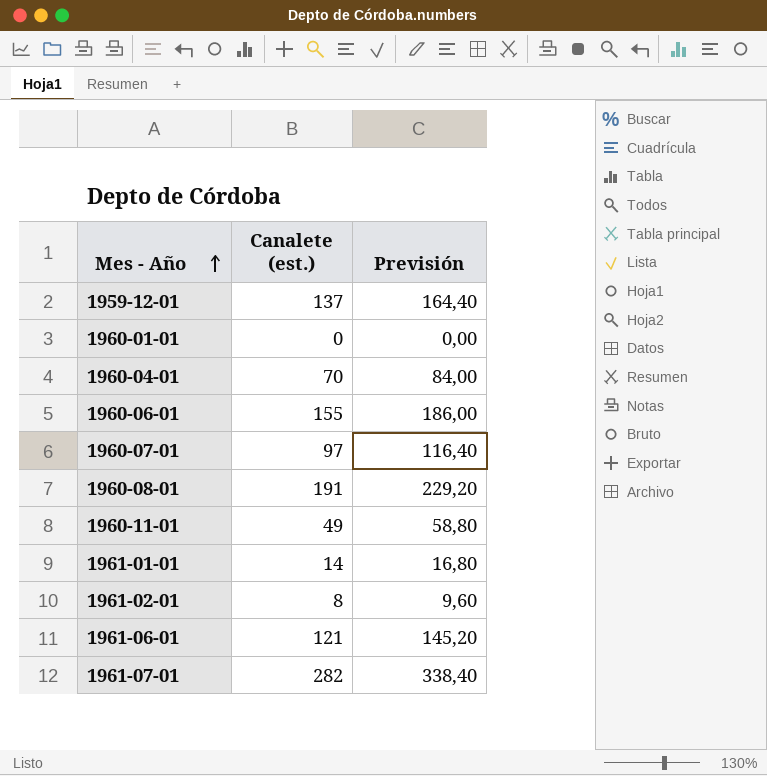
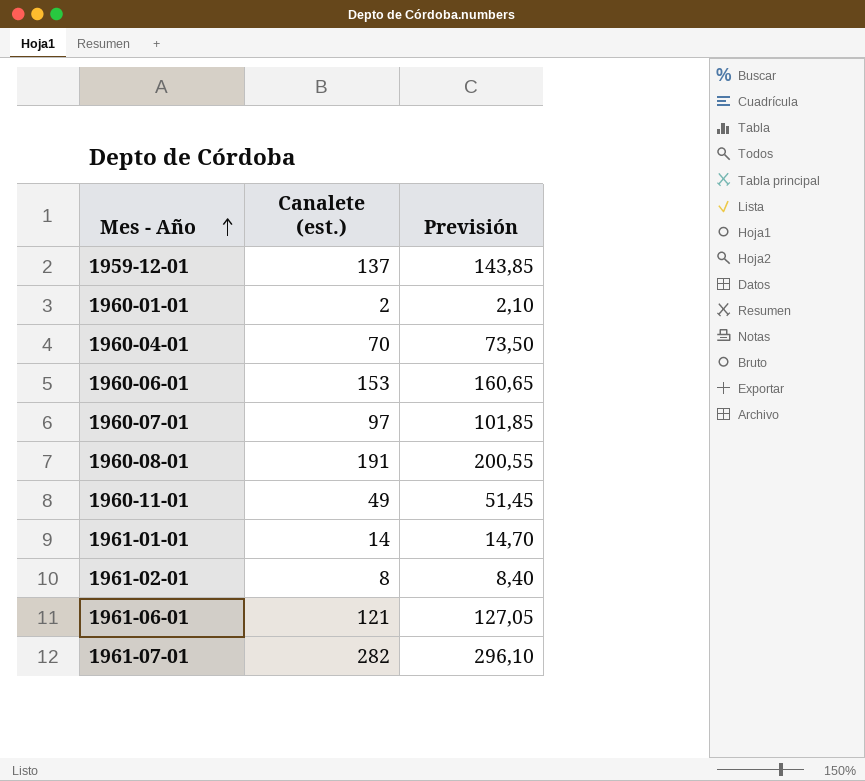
column Previsión | formula: [Canalete (est.)] * 1,2 -> [Canalete (est.)] * 1,05
1960-01-01 | Canalete (est.): 0 -> 2
1960-06-01 | Canalete (est.): 155 -> 153

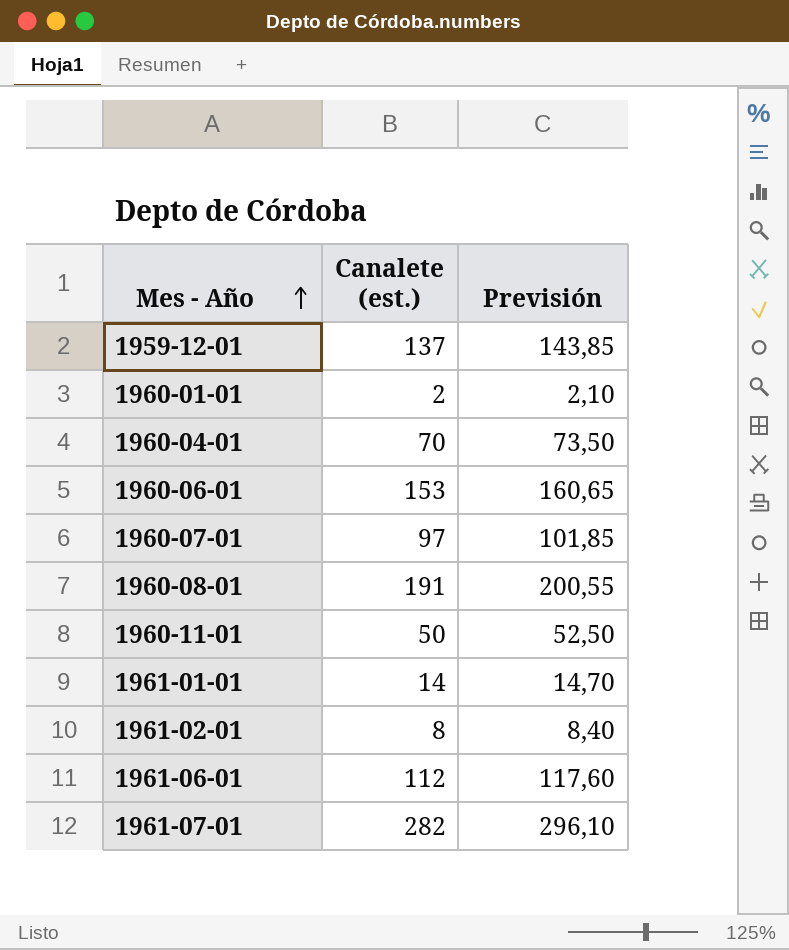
1960-11-01 | Canalete (est.): 49 -> 50
1960-11-01 | Previsión: 51,45 -> 52,50
1961-06-01 | Canalete (est.): 121 -> 112
1961-06-01 | Previsión: 127,05 -> 117,60

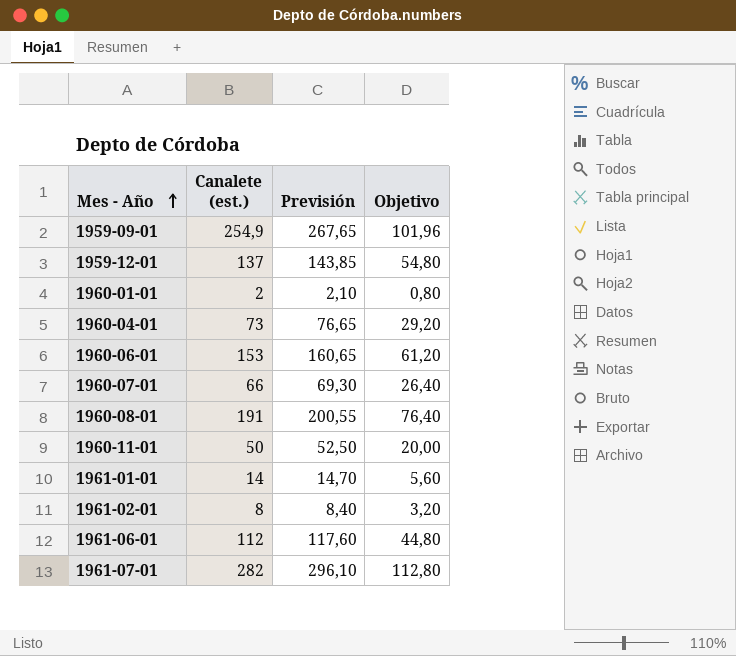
column Objetivo | formula: none -> [Canalete (est.)] * 0,4
row 1959-09-01: none -> 254,9 | 267,65 | 101,96
1960-04-01 | Canalete (est.): 70 -> 73
1960-04-01 | Previsión: 73,50 -> 76,65
1960-07-01 | Canalete (est.): 97 -> 66
1960-07-01 | Previsión: 101,85 -> 69,30

